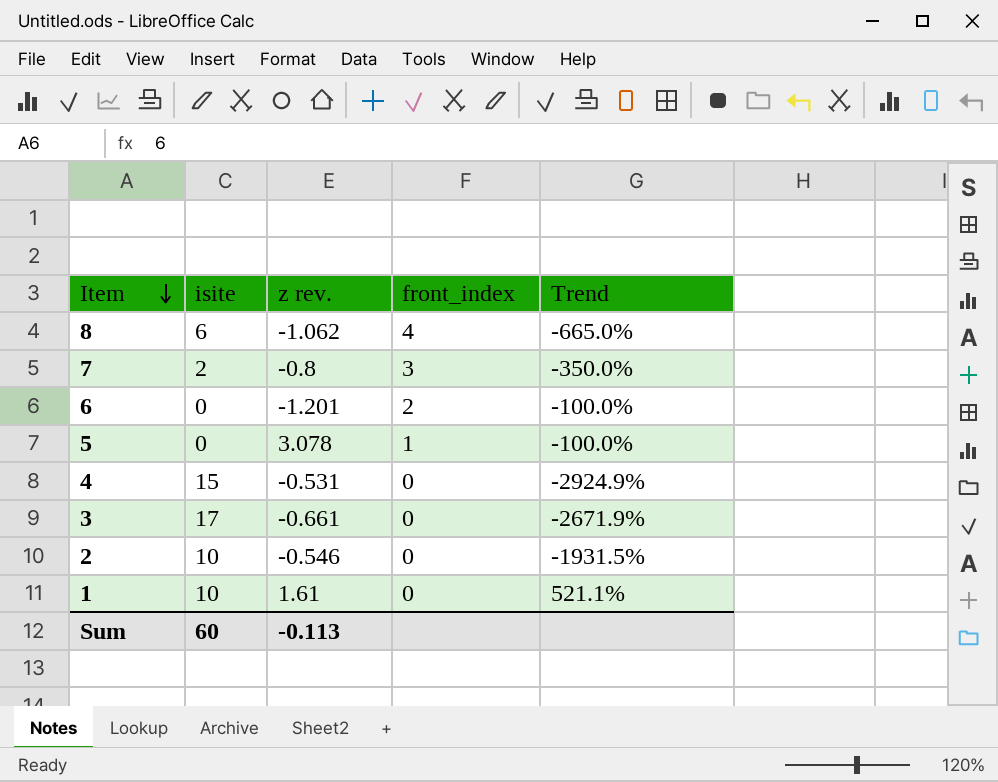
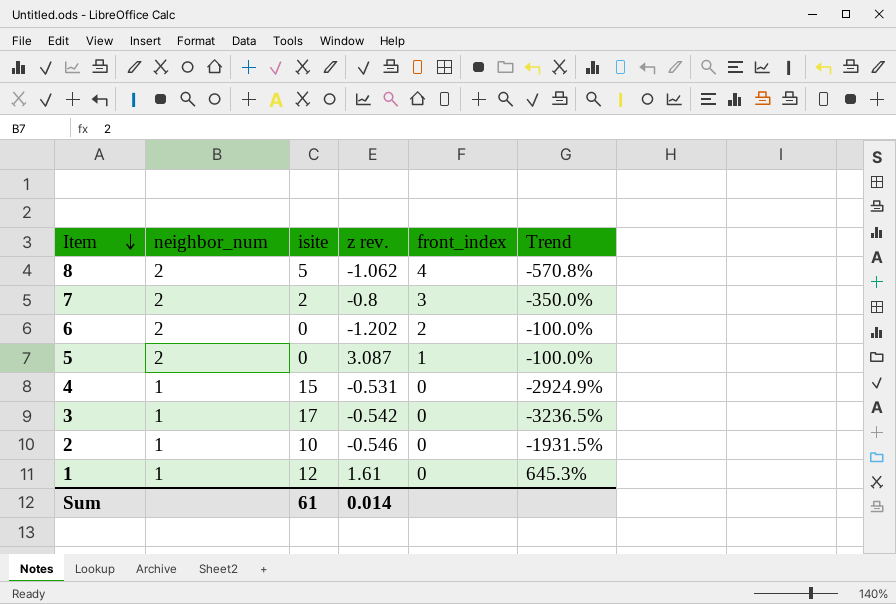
column neighbor_num | position: none -> 2
8 | isite: 6 -> 5
8 | Trend: -665.0% -> -570.8%
6 | z rev.: -1.201 -> -1.202
5 | z rev.: 3.078 -> 3.087
3 | z rev.: -0.661 -> -0.542
3 | Trend: -2671.9% -> -3236.5%
1 | isite: 10 -> 12
1 | Trend: 521.1% -> 645.3%
Sum | isite: 60 -> 61
Sum | z rev.: -0.113 -> 0.014

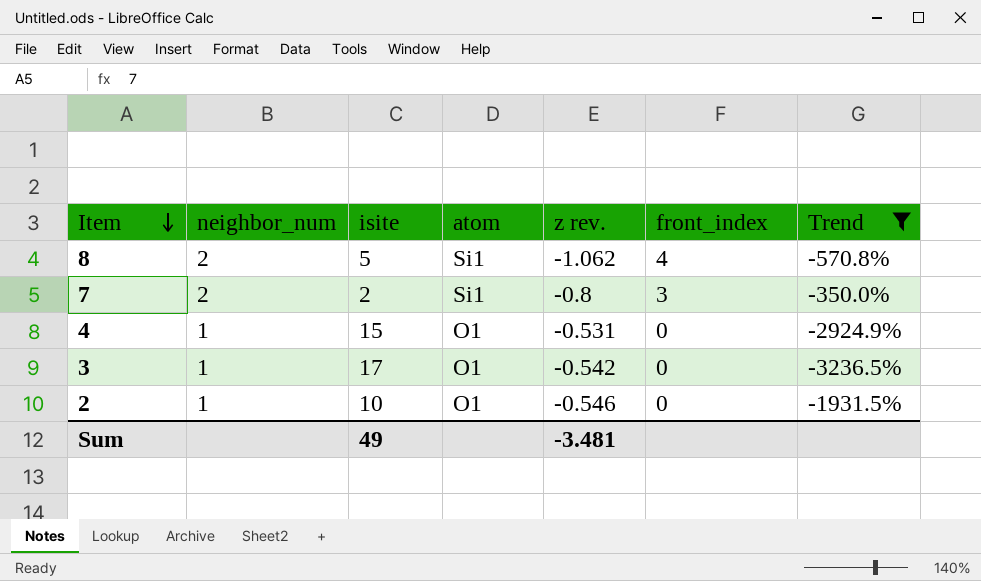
filter: none -> Trend <= -350.0%
column atom | position: none -> 4
Sum | isite: 61 -> 49
Sum | z rev.: 0.014 -> -3.481

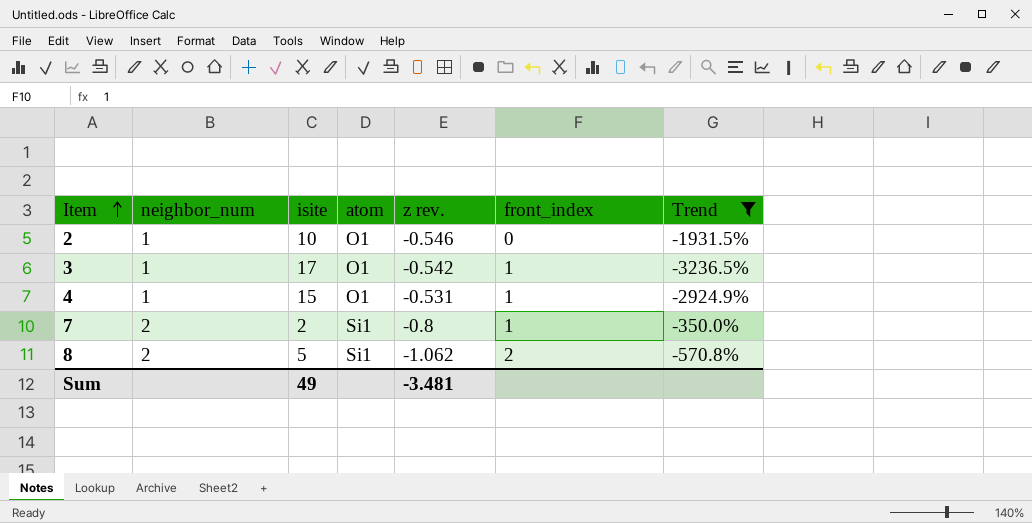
row order: Item descending -> Item ascending
3 | front_index: 0 -> 1
4 | front_index: 0 -> 1
7 | front_index: 3 -> 1
8 | front_index: 4 -> 2

